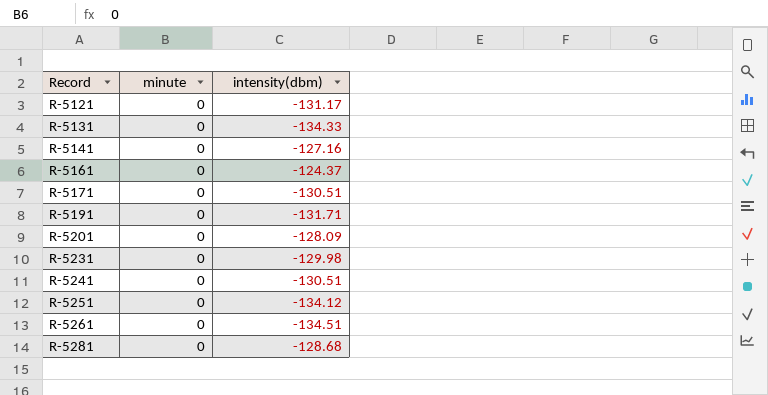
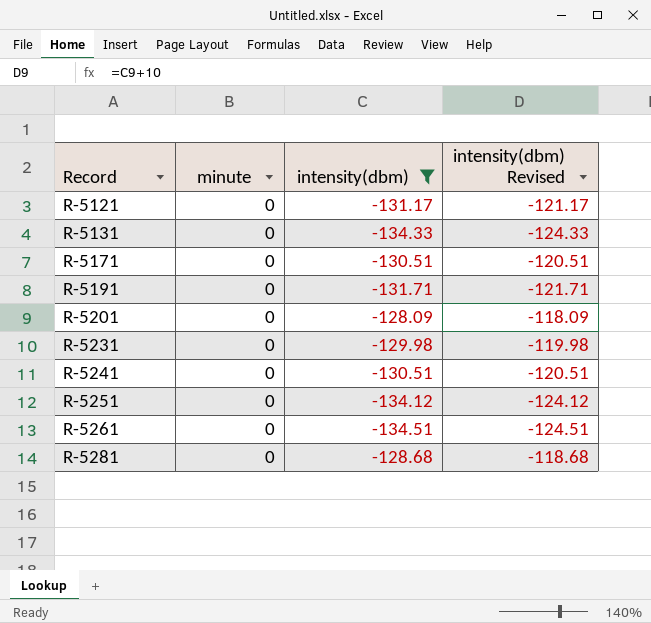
filter: none -> intensity(dbm) <= -128.09
column intensity(dbm) Revised | formula: none -> [intensity(dbm)] + 10

